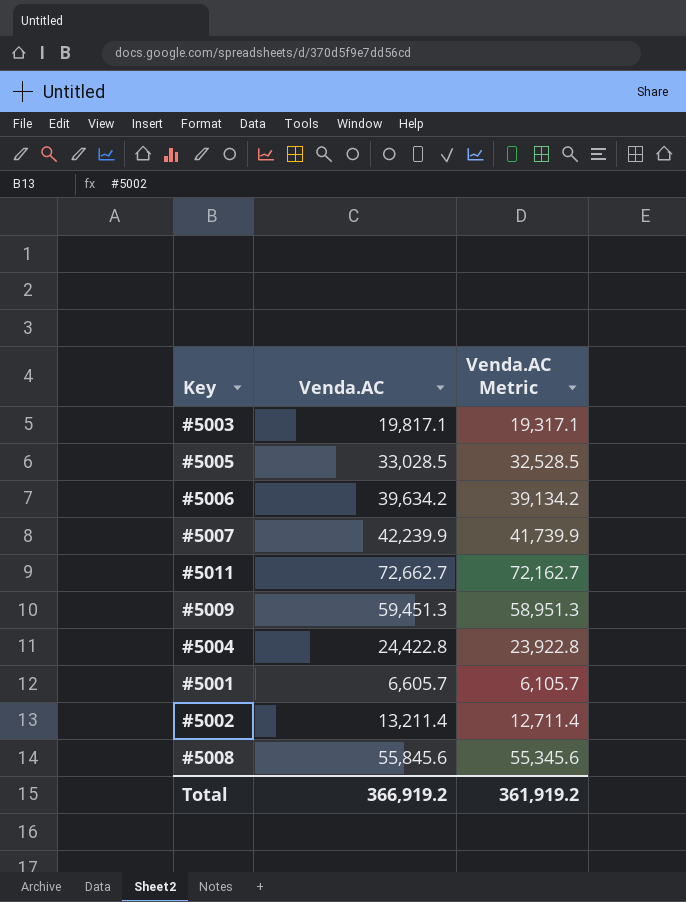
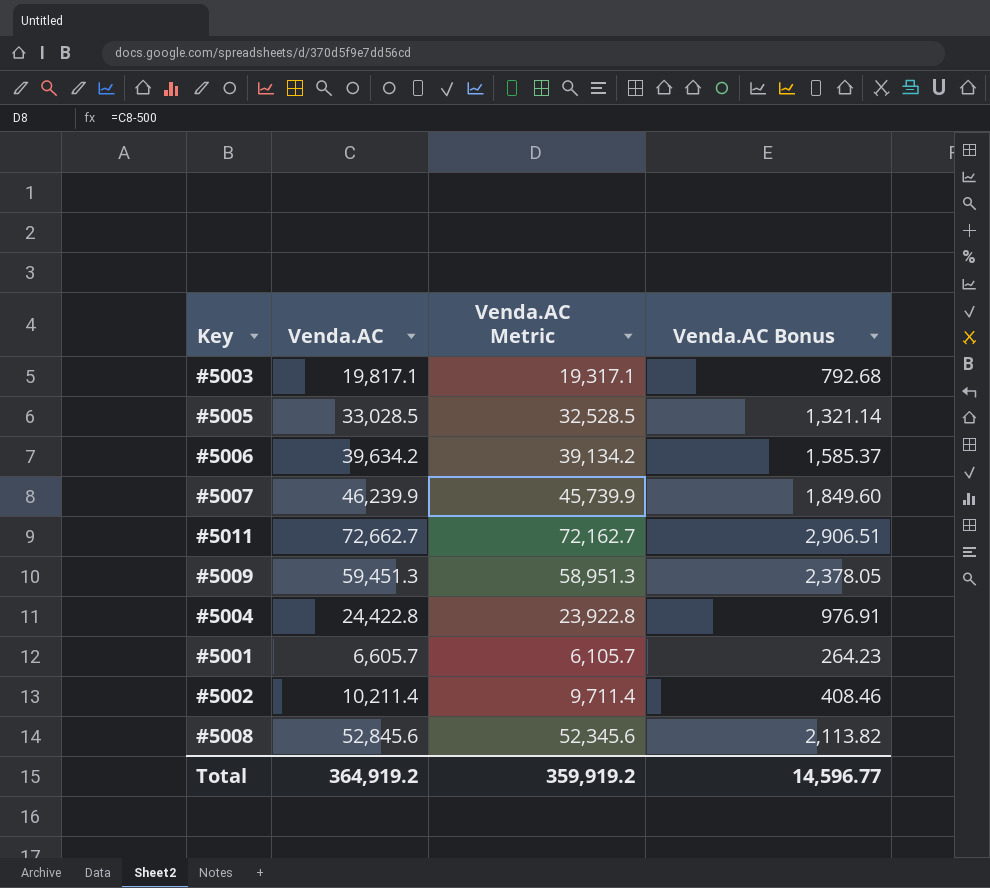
column Venda.AC Bonus | formula: none -> [Venda.AC] * 0.04
#5007 | Venda.AC: 42,239.9 -> 46,239.9
#5007 | Venda.AC Metric: 41,739.9 -> 45,739.9
#5002 | Venda.AC: 13,211.4 -> 10,211.4
#5002 | Venda.AC Metric: 12,711.4 -> 9,711.4
#5008 | Venda.AC: 55,845.6 -> 52,845.6
#5008 | Venda.AC Metric: 55,345.6 -> 52,345.6
Total | Venda.AC: 366,919.2 -> 364,919.2
Total | Venda.AC Metric: 361,919.2 -> 359,919.2

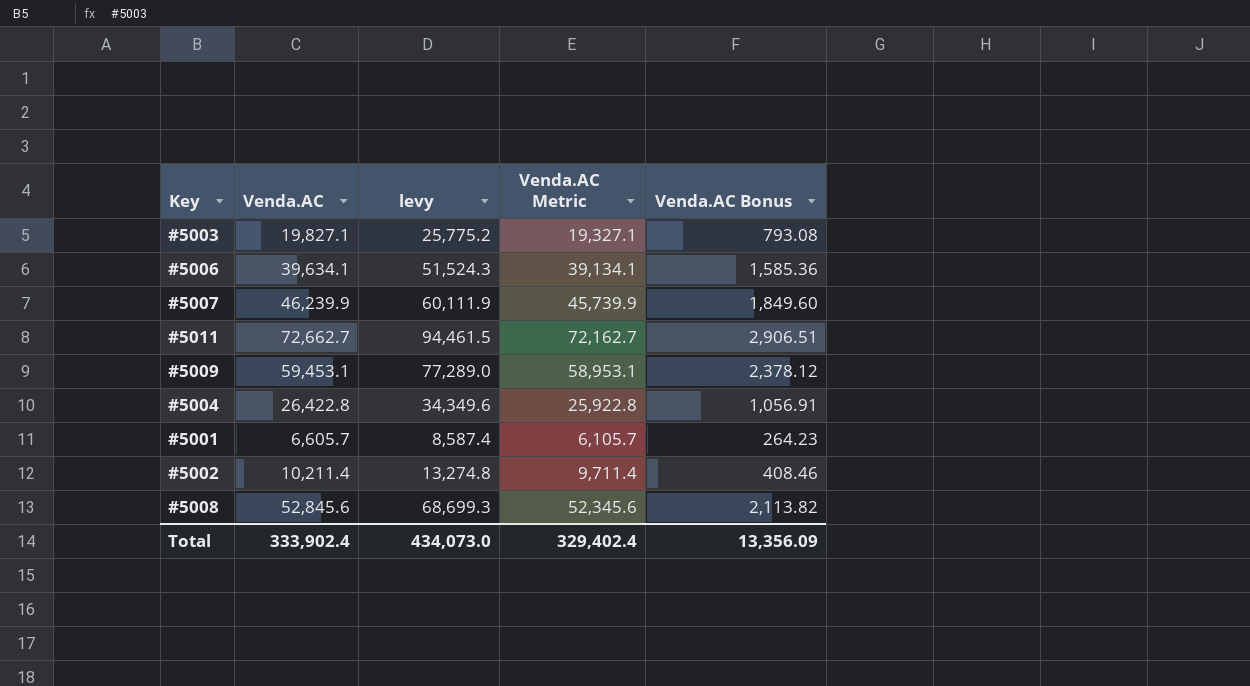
column levy | formula: none -> [Venda.AC] * 1.3
row #5005: 33,028.5 | 32,528.5 | 1,321.14 -> none
#5003 | Venda.AC: 19,817.1 -> 19,827.1
#5003 | Venda.AC Metric: 19,317.1 -> 19,327.1
#5003 | Venda.AC Bonus: 792.68 -> 793.08
#5006 | Venda.AC: 39,634.2 -> 39,634.1
#5006 | Venda.AC Metric: 39,134.2 -> 39,134.1
#5006 | Venda.AC Bonus: 1,585.37 -> 1,585.36
#5009 | Venda.AC: 59,451.3 -> 59,453.1
#5009 | Venda.AC Metric: 58,951.3 -> 58,953.1
#5009 | Venda.AC Bonus: 2,378.05 -> 2,378.12
#5004 | Venda.AC: 24,422.8 -> 26,422.8
#5004 | Venda.AC Metric: 23,922.8 -> 25,922.8
#5004 | Venda.AC Bonus: 976.91 -> 1,056.91
Total | Venda.AC: 364,919.2 -> 333,902.4
Total | Venda.AC Metric: 359,919.2 -> 329,402.4
Total | Venda.AC Bonus: 14,596.77 -> 13,356.09

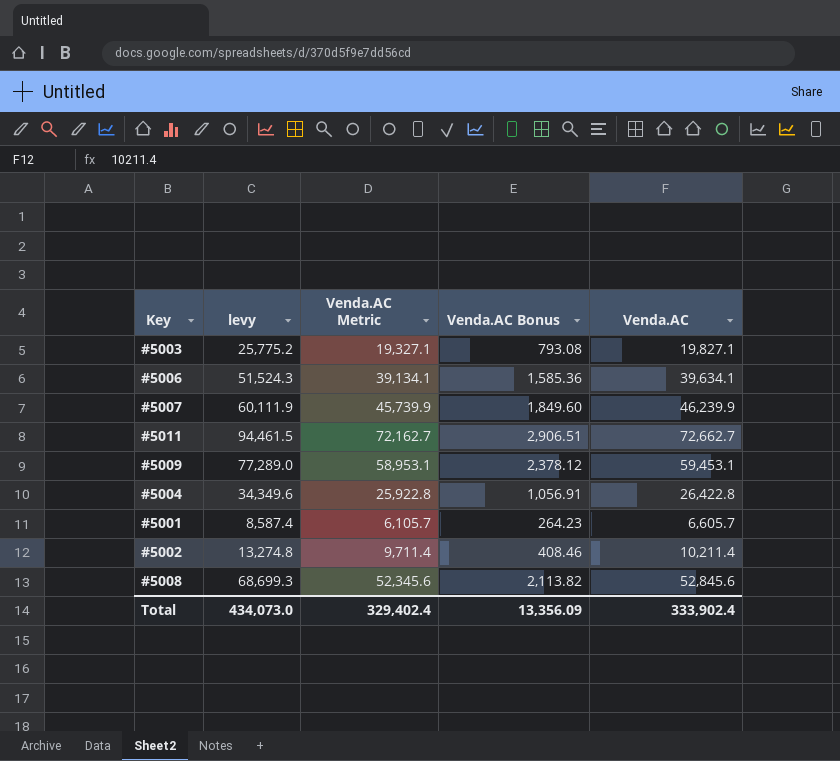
column Venda.AC | position: 2 -> 5

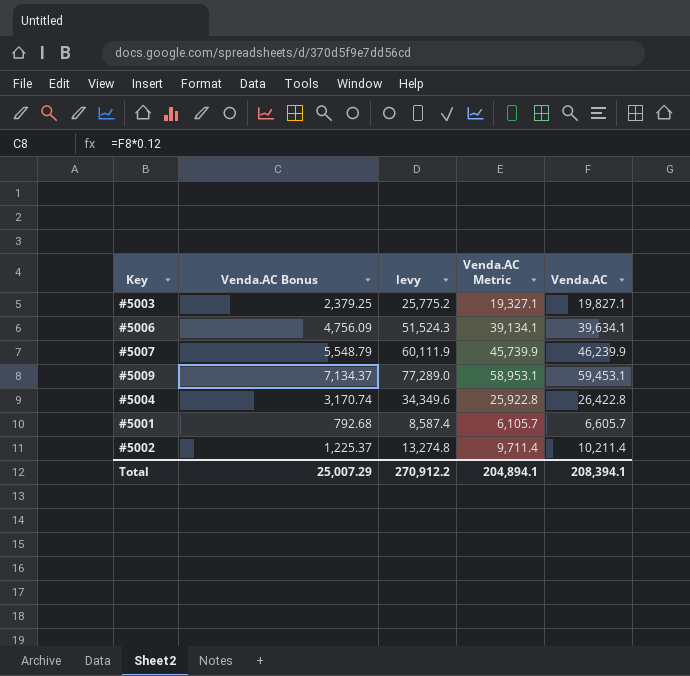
column Venda.AC Bonus | formula: [Venda.AC] * 0.04 -> [Venda.AC] * 0.12
column Venda.AC Bonus | position: 4 -> 2
row #5011: 94,461.5 | 72,162.7 | 2,906.51 | 72,662.7 -> none
row #5008: 68,699.3 | 52,345.6 | 2,113.82 | 52,845.6 -> none
Total | Venda.AC Bonus: 13,356.09 -> 25,007.29
Total | levy: 434,073.0 -> 270,912.2
Total | Venda.AC Metric: 329,402.4 -> 204,894.1
Total | Venda.AC: 333,902.4 -> 208,394.1

